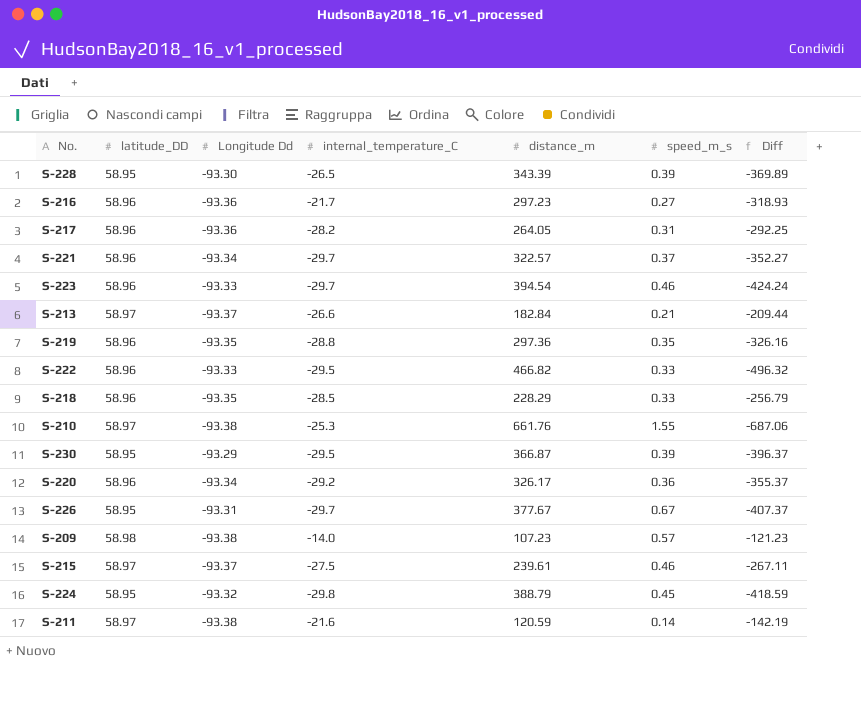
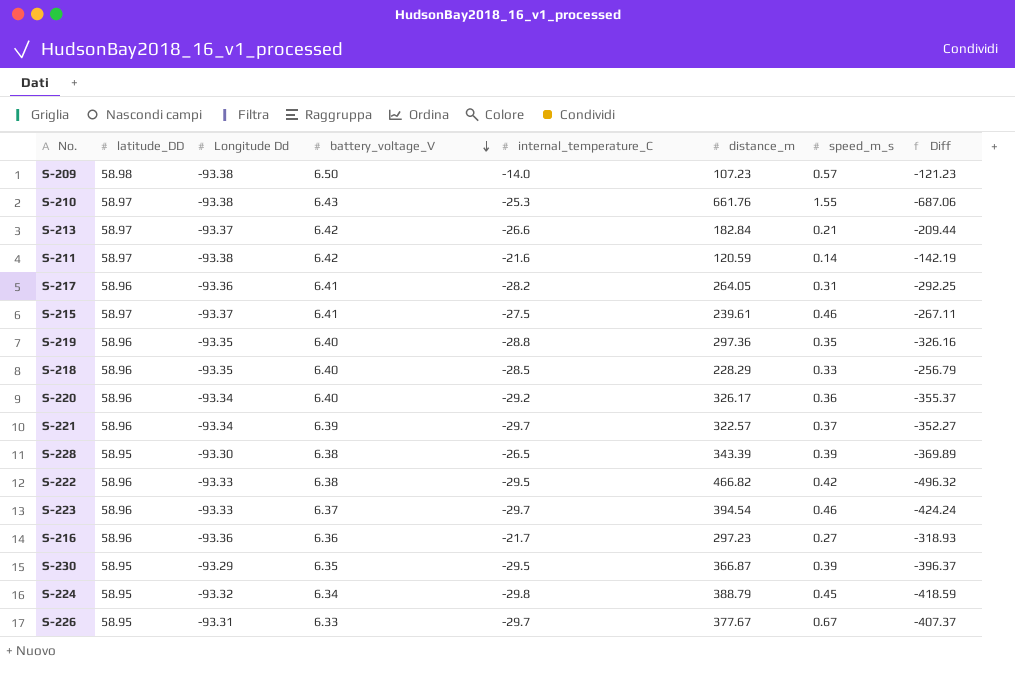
row order: none -> battery_voltage_V descending
column battery_voltage_V | position: none -> 4
S-222 | speed_m_s: 0.33 -> 0.42

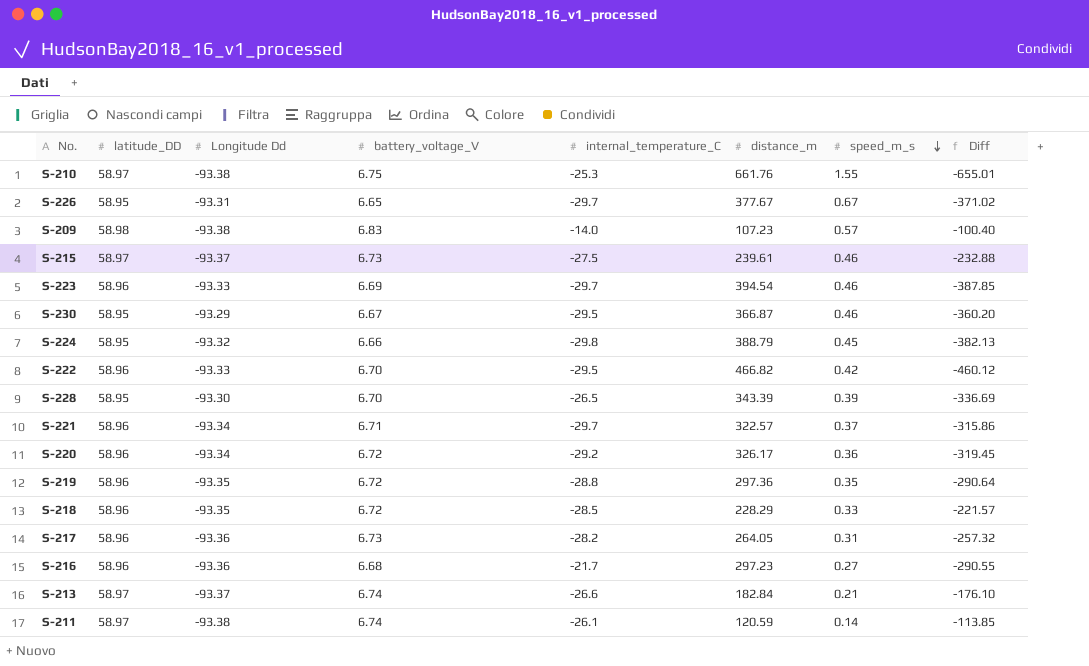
row order: battery_voltage_V descending -> speed_m_s descending
column Diff | formula: [internal_temperature_C] - [distance_m] -> [battery_voltage_V] - [distance_m]
S-210 | battery_voltage_V: 6.43 -> 6.75
S-226 | battery_voltage_V: 6.33 -> 6.65
S-209 | battery_voltage_V: 6.50 -> 6.83
S-215 | battery_voltage_V: 6.41 -> 6.73
S-223 | battery_voltage_V: 6.37 -> 6.69
S-230 | battery_voltage_V: 6.35 -> 6.67
S-230 | speed_m_s: 0.39 -> 0.46
S-224 | battery_voltage_V: 6.34 -> 6.66
S-222 | battery_voltage_V: 6.38 -> 6.70
S-228 | battery_voltage_V: 6.38 -> 6.70
S-221 | battery_voltage_V: 6.39 -> 6.71
S-220 | battery_voltage_V: 6.40 -> 6.72
S-219 | battery_voltage_V: 6.40 -> 6.72
S-218 | battery_voltage_V: 6.40 -> 6.72
S-217 | battery_voltage_V: 6.41 -> 6.73
S-216 | battery_voltage_V: 6.36 -> 6.68
S-213 | battery_voltage_V: 6.42 -> 6.74
S-211 | battery_voltage_V: 6.42 -> 6.74
S-211 | internal_temperature_C: -21.6 -> -26.1

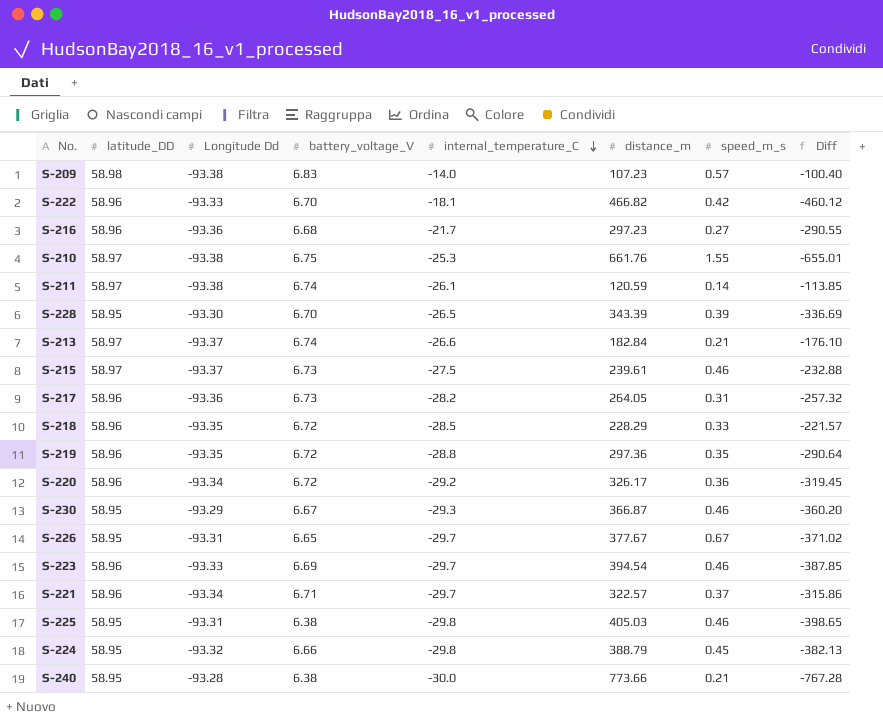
row order: speed_m_s descending -> internal_temperature_C descending
S-222 | internal_temperature_C: -29.5 -> -18.1
S-230 | internal_temperature_C: -29.5 -> -29.3
row S-225: none -> 58.95 | -93.31 | 6.38 | -29.8 | 405.03 | 0.46 | -398.65
row S-240: none -> 58.95 | -93.28 | 6.38 | -30.0 | 773.66 | 0.21 | -767.28

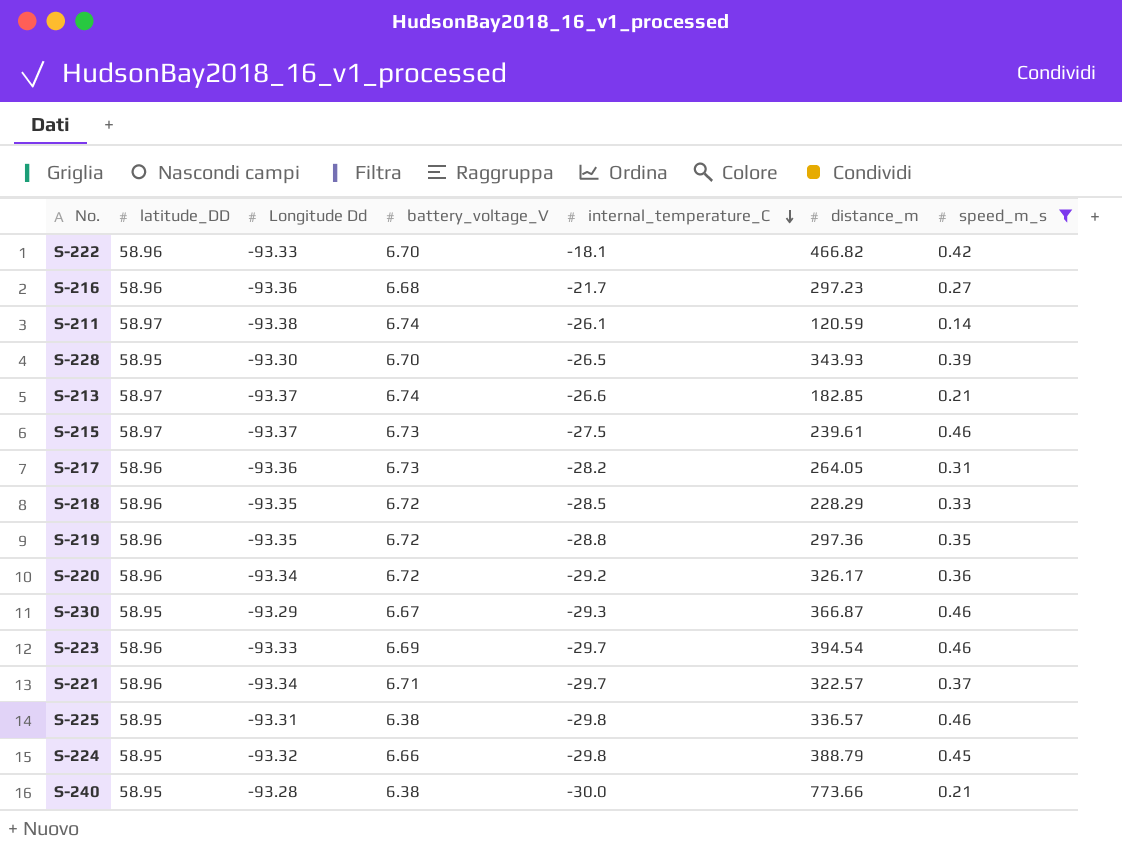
filter: none -> speed_m_s <= 0.46
column Diff | formula: [battery_voltage_V] - [distance_m] -> none
S-228 | distance_m: 343.39 -> 343.93
S-213 | distance_m: 182.84 -> 182.85
S-225 | distance_m: 405.03 -> 336.57

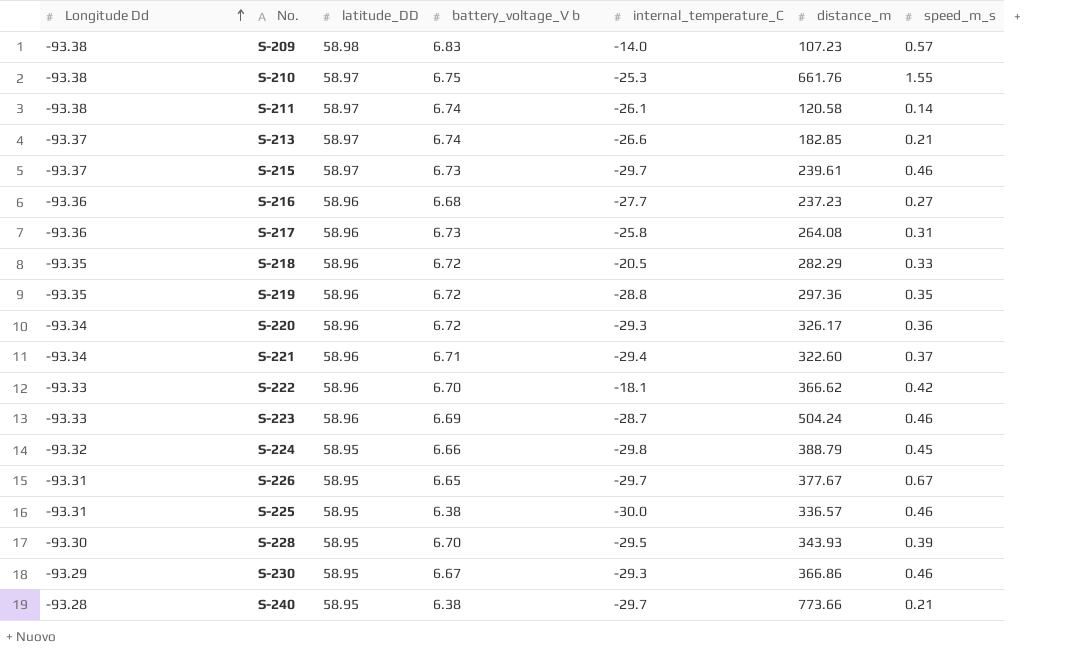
filter: speed_m_s <= 0.46 -> none
row order: internal_temperature_C descending -> Longitude Dd ascending
column Longitude Dd | position: 3 -> 1
column name: battery_voltage_V -> battery_voltage_V b
S-211 | distance_m: 120.59 -> 120.58
S-215 | internal_temperature_C: -27.5 -> -29.7
S-216 | internal_temperature_C: -21.7 -> -27.7
S-216 | distance_m: 297.23 -> 237.23
S-217 | internal_temperature_C: -28.2 -> -25.8
S-217 | distance_m: 264.05 -> 264.08
S-218 | internal_temperature_C: -28.5 -> -20.5
S-218 | distance_m: 228.29 -> 282.29
S-220 | internal_temperature_C: -29.2 -> -29.3
S-221 | internal_temperature_C: -29.7 -> -29.4
S-221 | distance_m: 322.57 -> 322.60
S-222 | distance_m: 466.82 -> 366.62
S-223 | internal_temperature_C: -29.7 -> -28.7
S-223 | distance_m: 394.54 -> 504.24
S-225 | internal_temperature_C: -29.8 -> -30.0
S-228 | internal_temperature_C: -26.5 -> -29.5
S-230 | distance_m: 366.87 -> 366.86
S-240 | internal_temperature_C: -30.0 -> -29.7

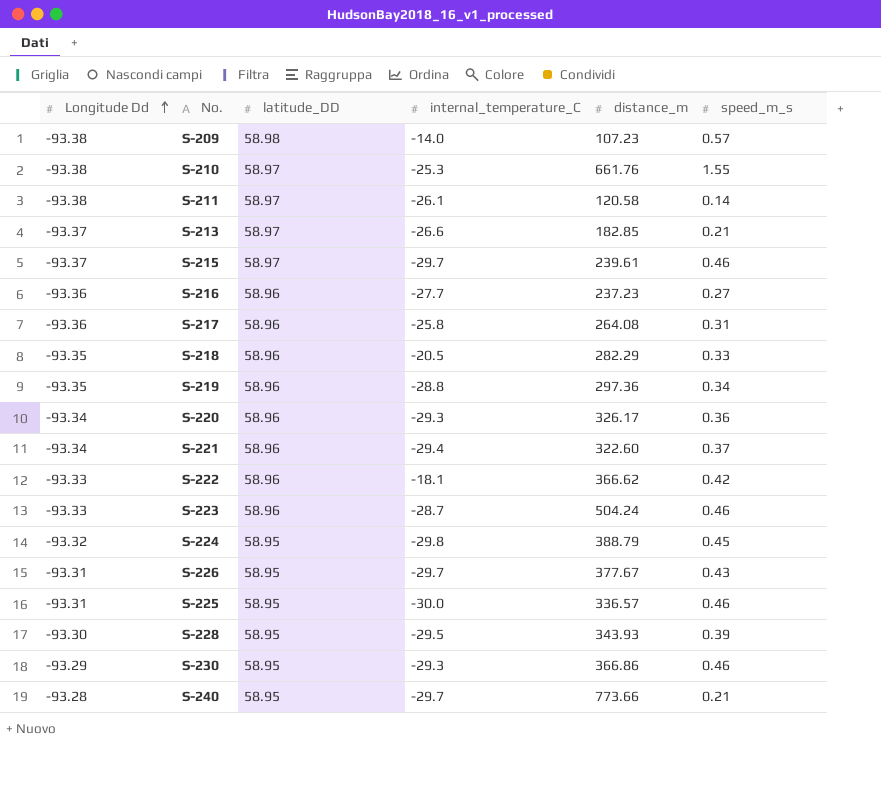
column battery_voltage_V b | position: 4 -> none
S-219 | speed_m_s: 0.35 -> 0.34
S-226 | speed_m_s: 0.67 -> 0.43

